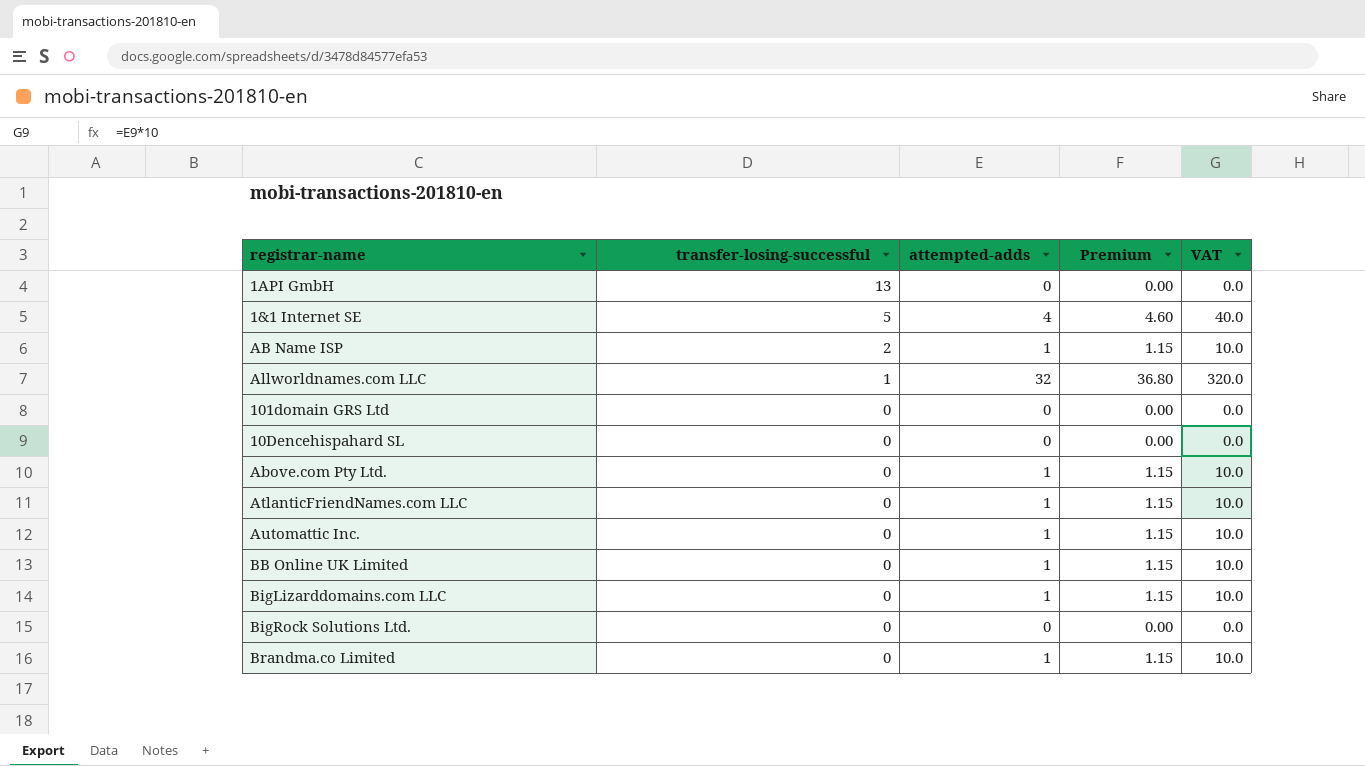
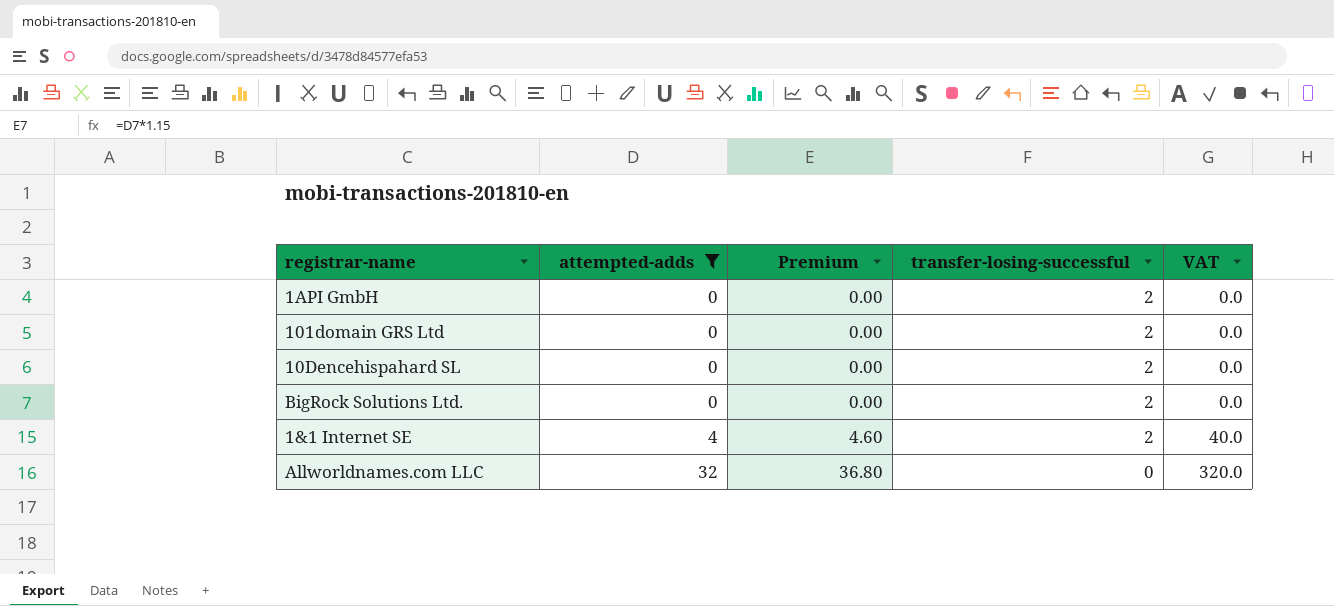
filter: none -> attempted-adds != 1
row order: transfer-losing-successful descending -> attempted-adds ascending
column transfer-losing-successful | position: 2 -> 4
1API GmbH | transfer-losing-successful: 13 -> 2
101domain GRS Ltd | transfer-losing-successful: 0 -> 2
10Dencehispahard SL | transfer-losing-successful: 0 -> 2
BigRock Solutions Ltd. | transfer-losing-successful: 0 -> 2
1&1 Internet SE | transfer-losing-successful: 5 -> 2
Allworldnames.com LLC | transfer-losing-successful: 1 -> 0

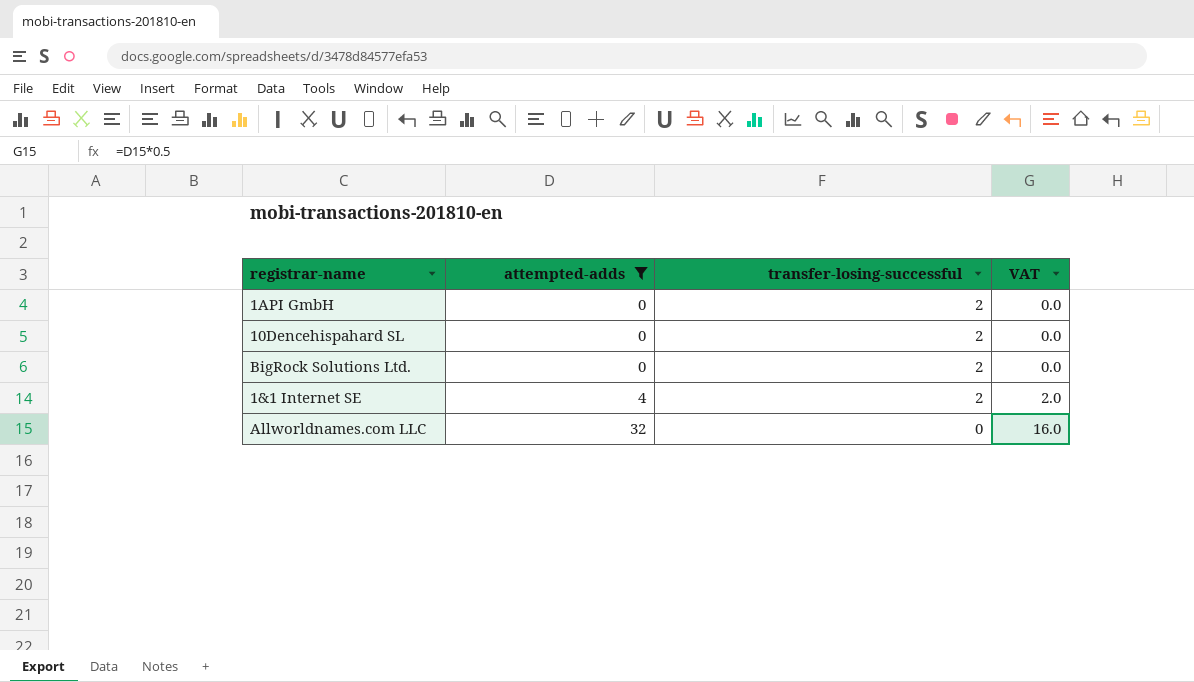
column Premium | formula: [attempted-adds] * 1.15 -> none
column VAT | formula: [attempted-adds] * 10 -> [attempted-adds] * 0.5
row 101domain GRS Ltd: 0 | 0.00 | 2 | 0.0 -> none

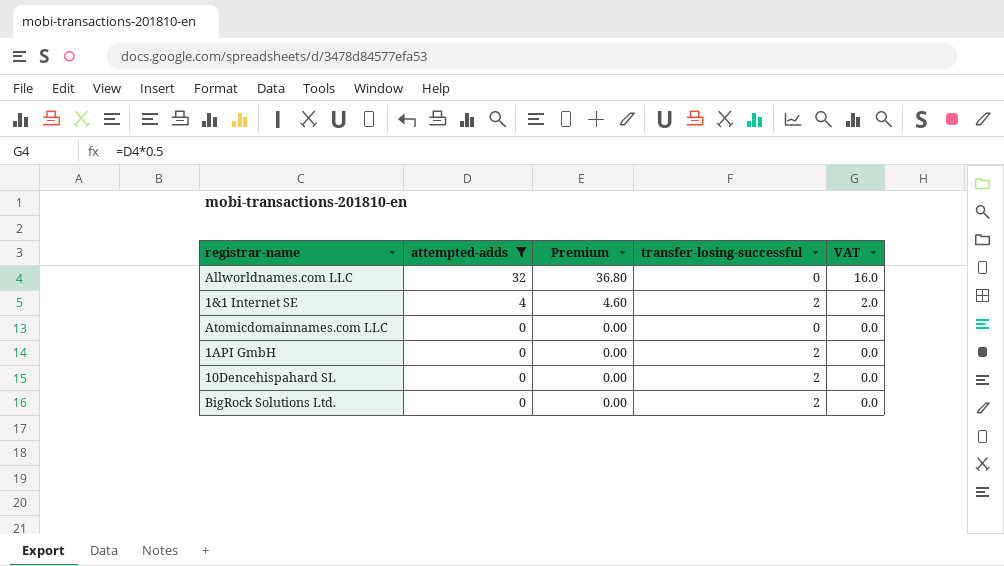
row order: attempted-adds ascending -> attempted-adds descending
column Premium | formula: none -> [attempted-adds] * 1.15
row Atomicdomainnames.com LLC: none -> 0 | 0.00 | 0 | 0.0

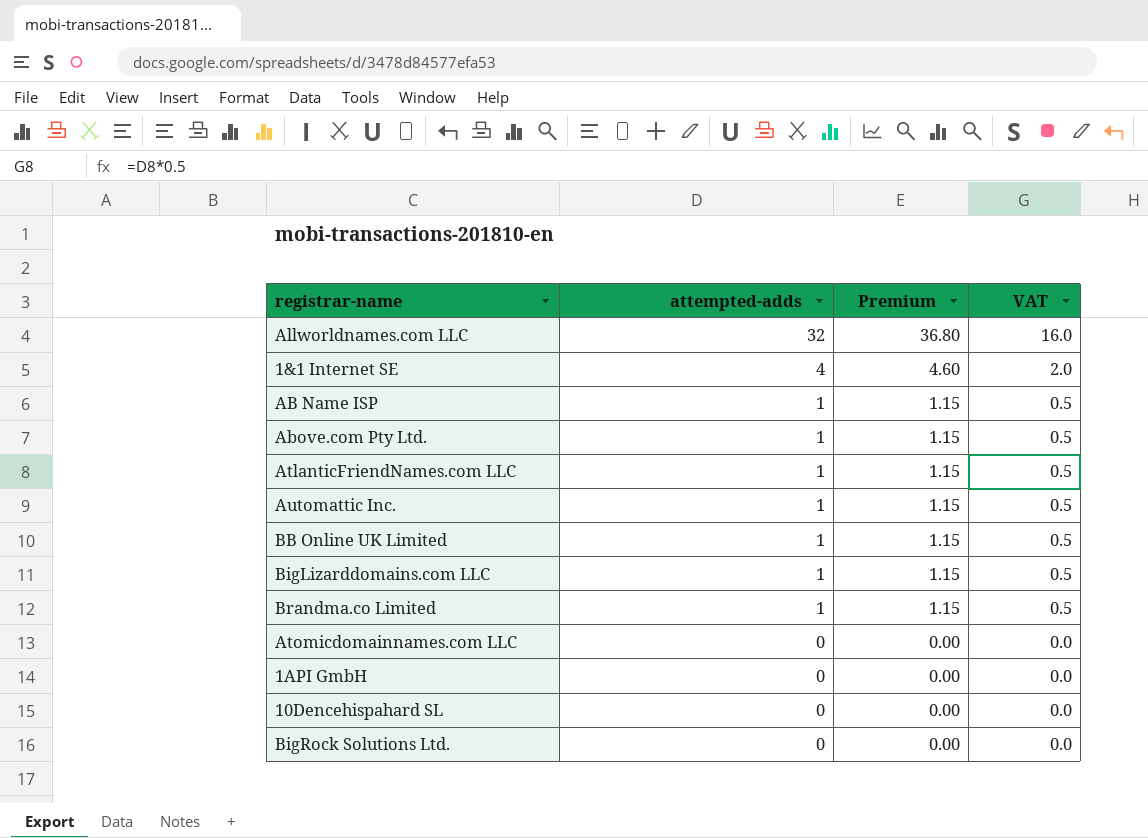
filter: attempted-adds != 1 -> none
column transfer-losing-successful | position: 4 -> none

